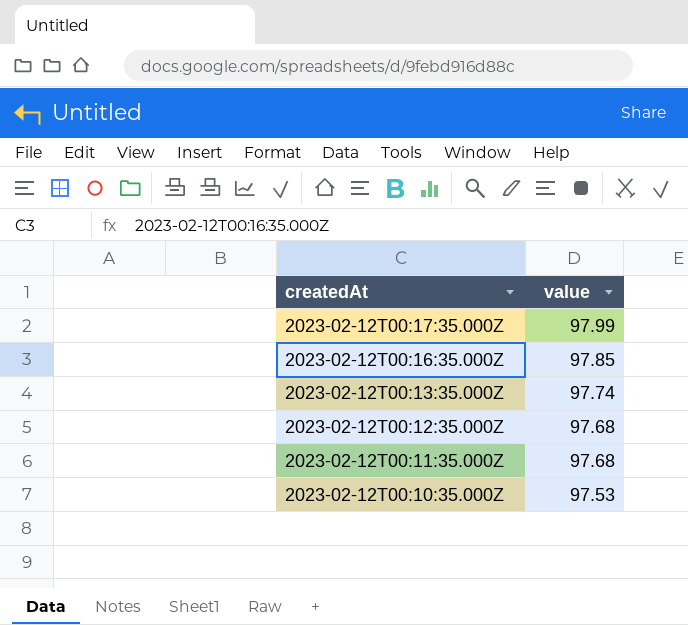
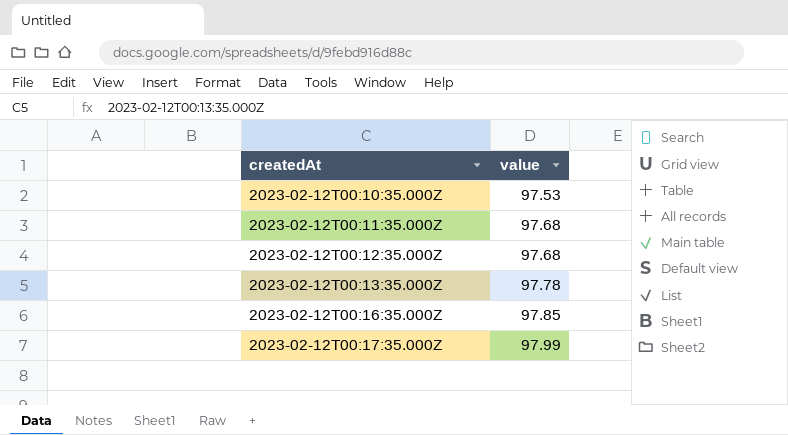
row order: createdAt descending -> createdAt ascending
2023-02-12T00:13:35.000Z | value: 97.74 -> 97.78

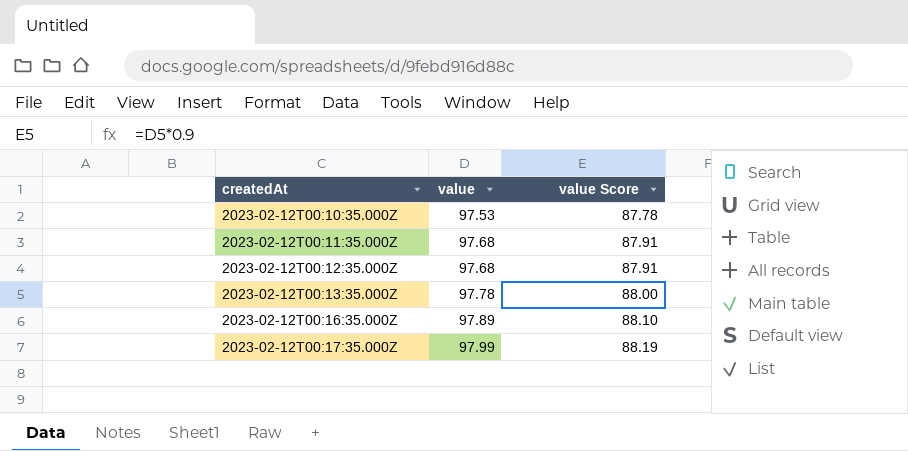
column value Score | formula: none -> [value] * 0.9
2023-02-12T00:16:35.000Z | value: 97.85 -> 97.89

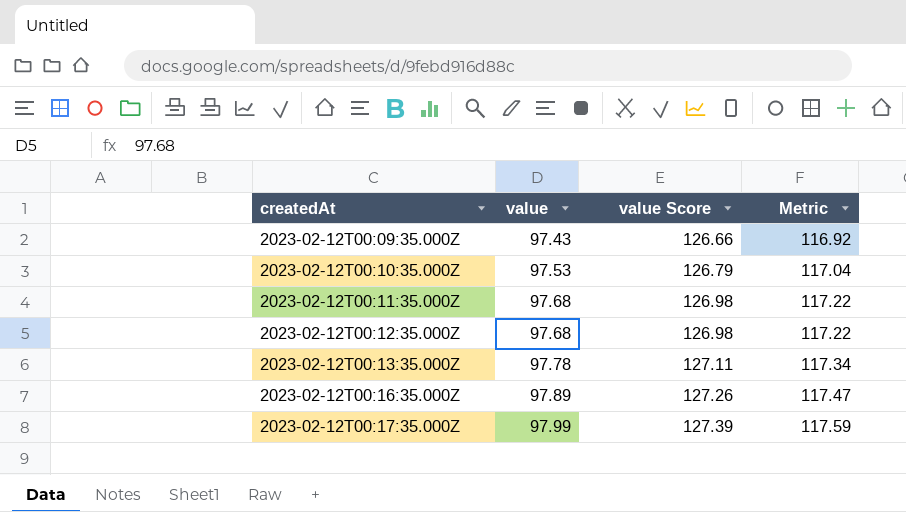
column value Score | formula: [value] * 0.9 -> [value] * 1.3
column Metric | formula: none -> [value] * 1.2
row 2023-02-12T00:09:35.000Z: none -> 97.43 | 126.66 | 116.92

